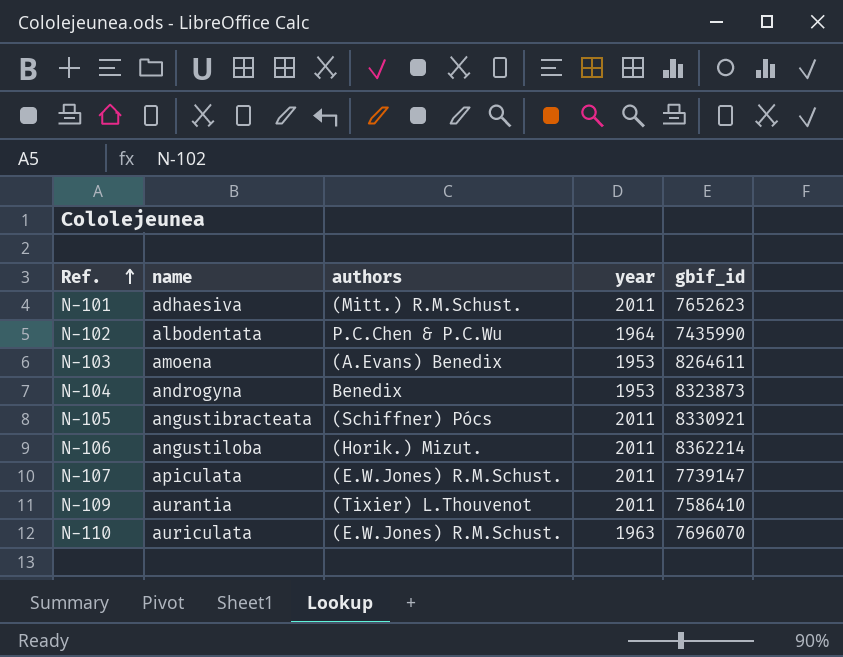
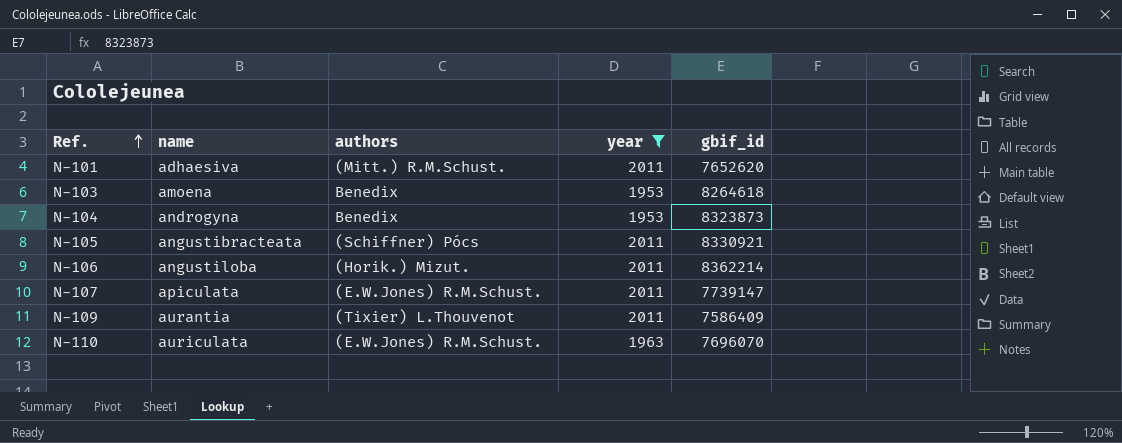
filter: none -> year != 1964
N-101 | gbif_id: 7652623 -> 7652620
N-103 | authors: (A.Evans) Benedix -> Benedix
N-103 | gbif_id: 8264611 -> 8264618
N-109 | gbif_id: 7586410 -> 7586409

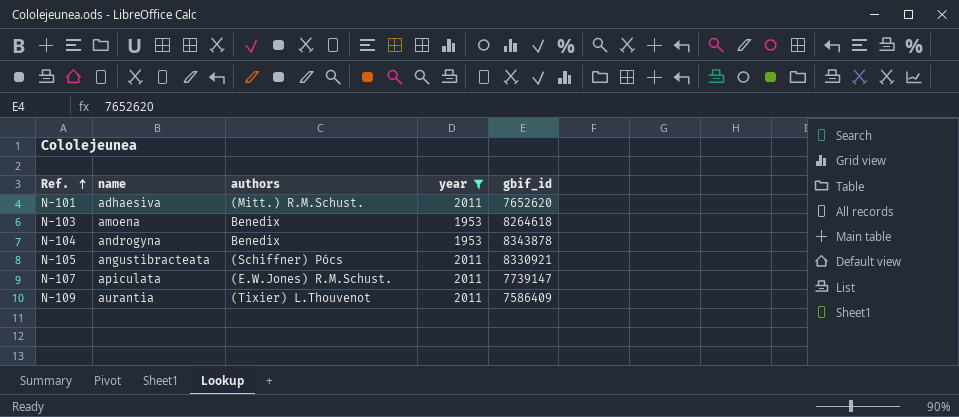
row N-106: angustiloba | (Horik.) Mizut. | 2011 | 8362214 -> none
row N-110: auriculata | (E.W.Jones) R.M.Schust. | 1963 | 7696070 -> none
N-104 | gbif_id: 8323873 -> 8343878

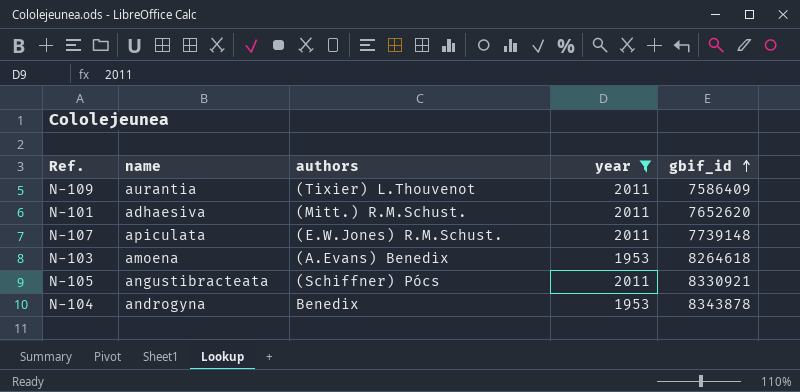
row order: Ref. ascending -> gbif_id ascending
N-107 | gbif_id: 7739147 -> 7739148
N-103 | authors: Benedix -> (A.Evans) Benedix

